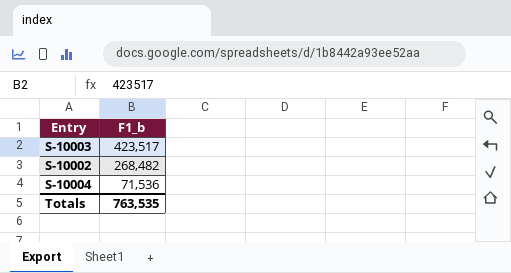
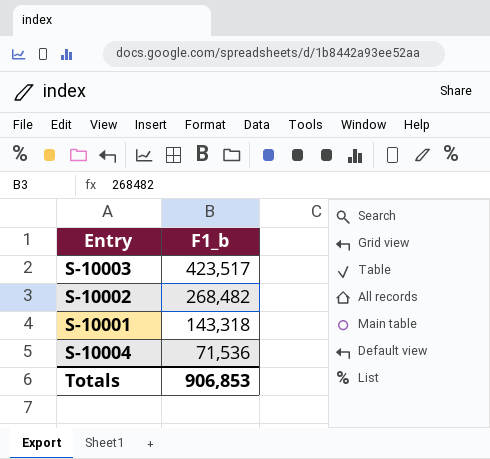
row S-10001: none -> 143,318
Totals | F1_b: 763,535 -> 906,853

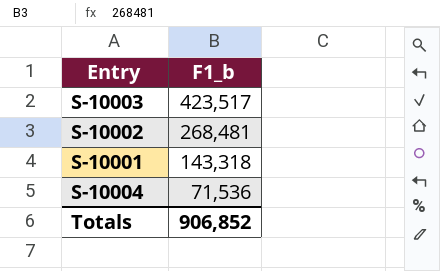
S-10002 | F1_b: 268,482 -> 268,481
Totals | F1_b: 906,853 -> 906,852

